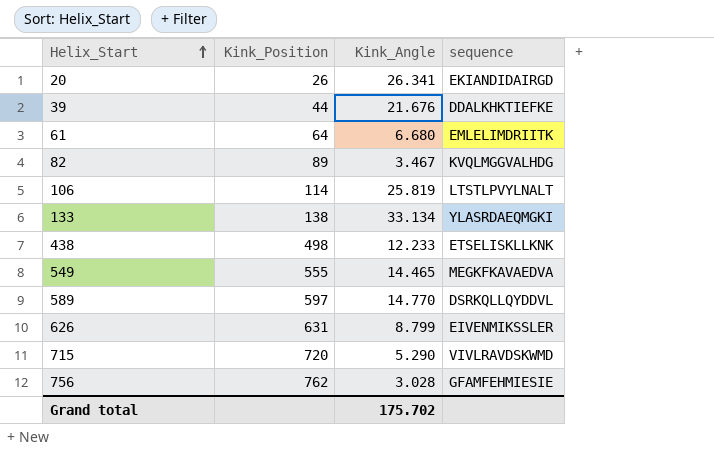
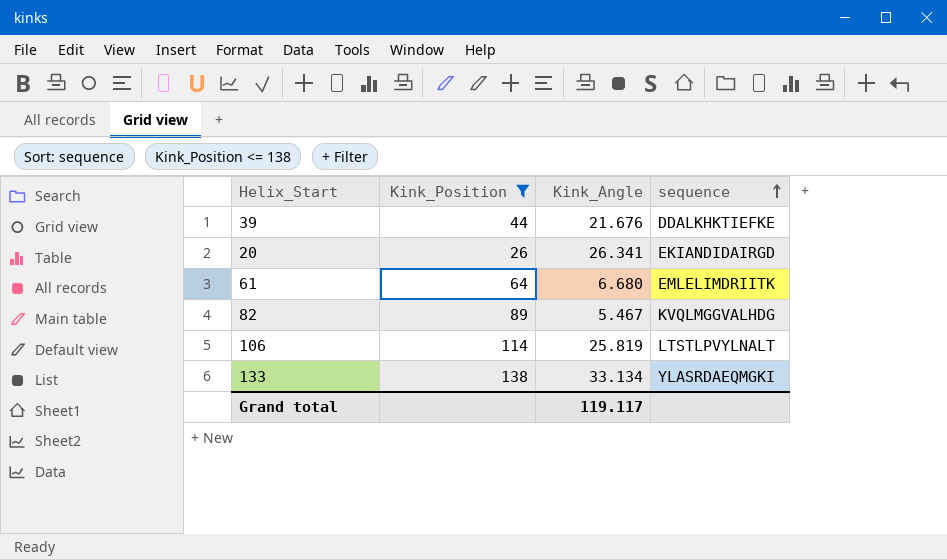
filter: none -> Kink_Position <= 138
row order: Helix_Start ascending -> sequence ascending
82 | Kink_Angle: 3.467 -> 5.467
Grand total | Kink_Angle: 175.702 -> 119.117

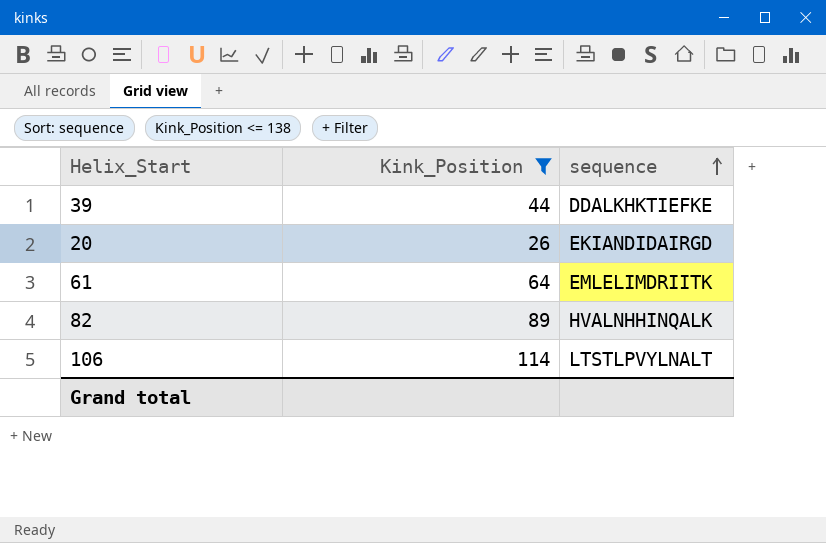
column Kink_Angle | position: 3 -> none
row 133: 138 | 33.134 | YLASRDAEQMGKI -> none
82 | sequence: KVQLMGGVALHDG -> HVALNHHINQALK

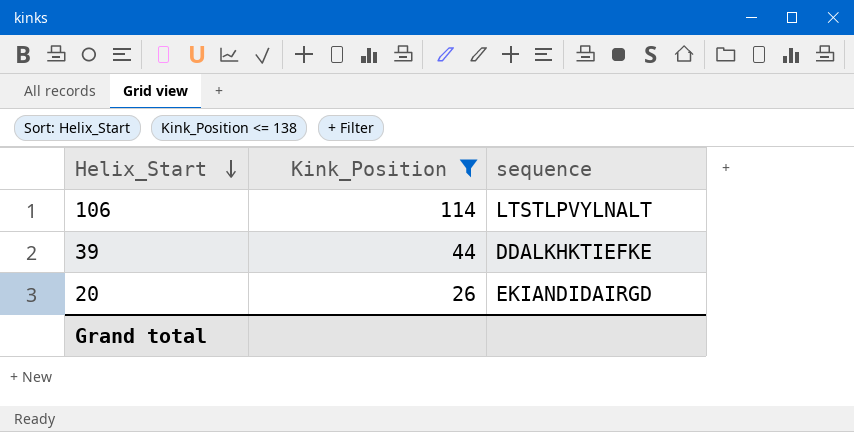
row order: sequence ascending -> Helix_Start descending
row 61: 64 | EMLELIMDRIITK -> none
row 82: 89 | HVALNHHINQALK -> none

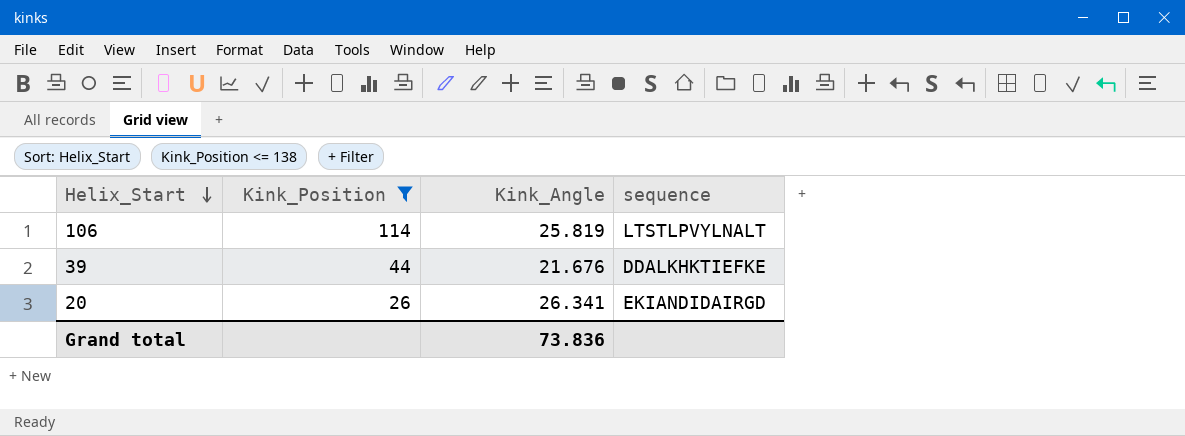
column Kink_Angle | position: none -> 3

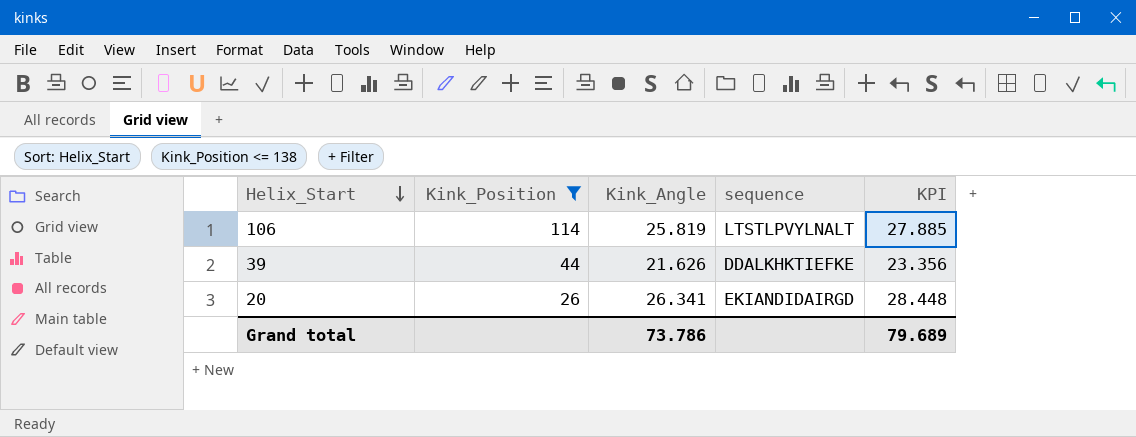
column KPI | formula: none -> [Kink_Angle] * 1.08
39 | Kink_Angle: 21.676 -> 21.626
Grand total | Kink_Angle: 73.836 -> 73.786

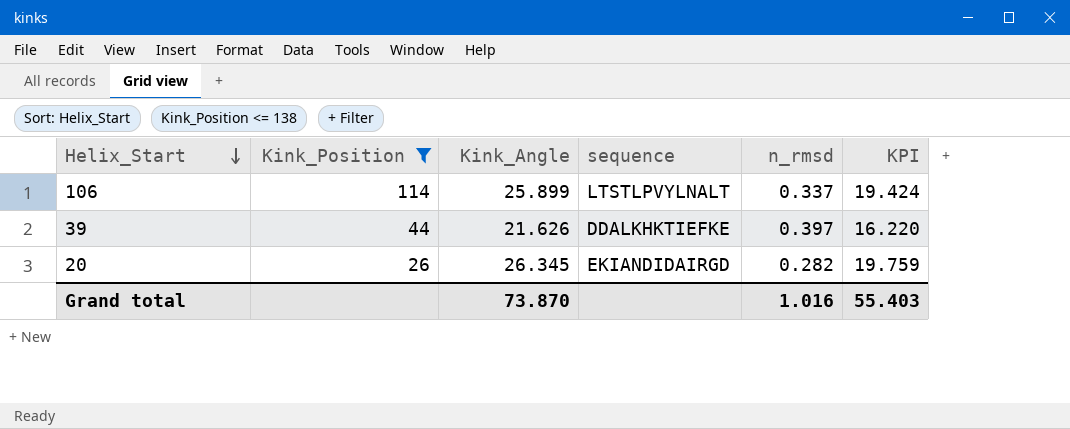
column n_rmsd | position: none -> 5
column KPI | formula: [Kink_Angle] * 1.08 -> [Kink_Angle] * 0.75
106 | Kink_Angle: 25.819 -> 25.899
20 | Kink_Angle: 26.341 -> 26.345
Grand total | Kink_Angle: 73.786 -> 73.870
Grand total | KPI: 79.689 -> 55.403

